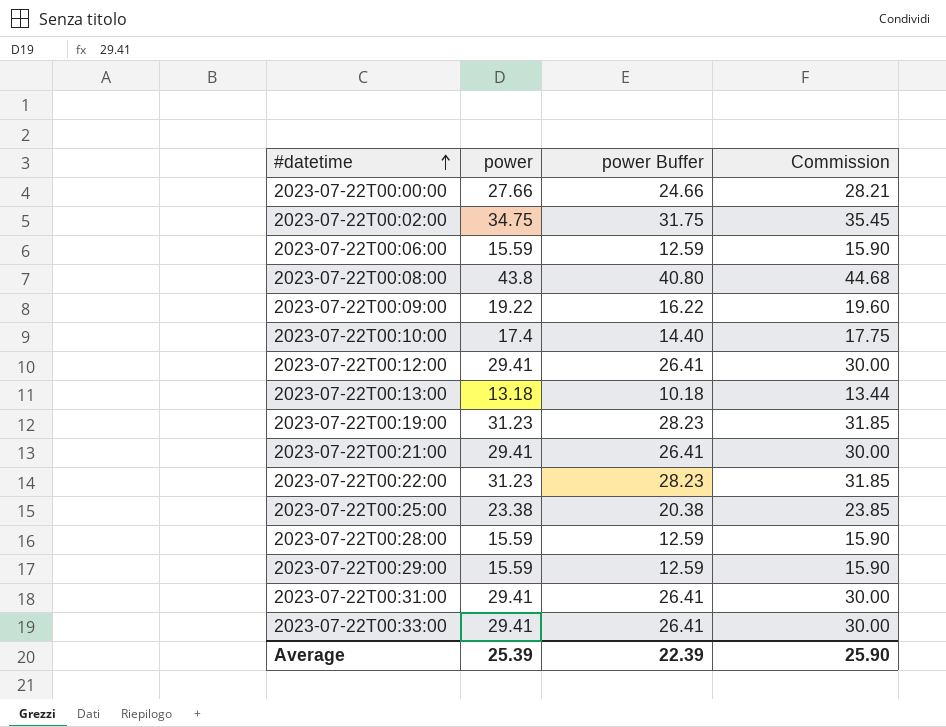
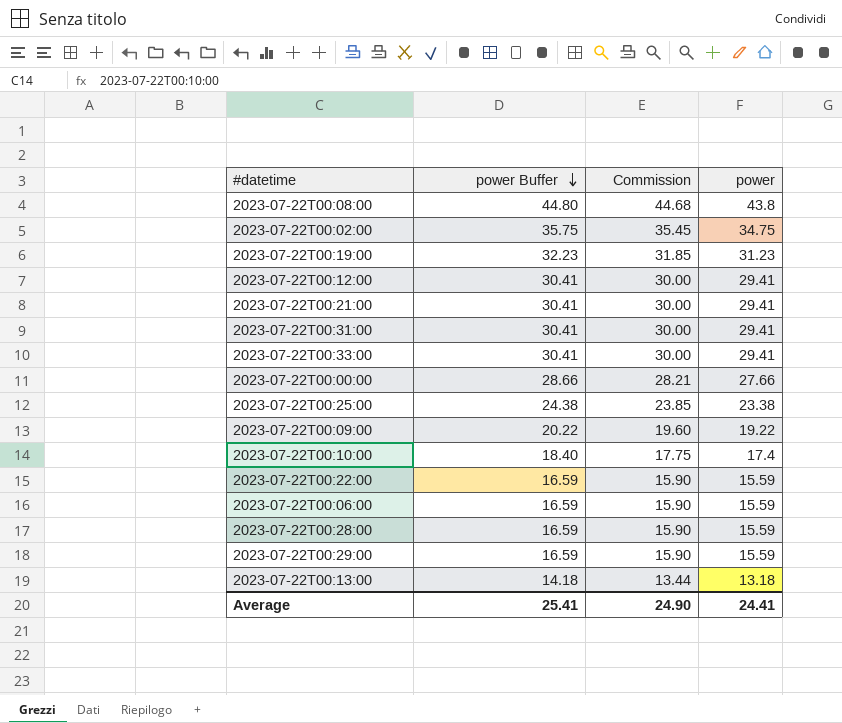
row order: #datetime ascending -> power Buffer descending
column power Buffer | formula: [power] - 3 -> [power] + 1
column power | position: 2 -> 4
2023-07-22T00:22:00 | Commission: 31.85 -> 15.90
2023-07-22T00:22:00 | power: 31.23 -> 15.59
Average | power Buffer: 22.39 -> 25.41
Average | Commission: 25.90 -> 24.90
Average | power: 25.39 -> 24.41

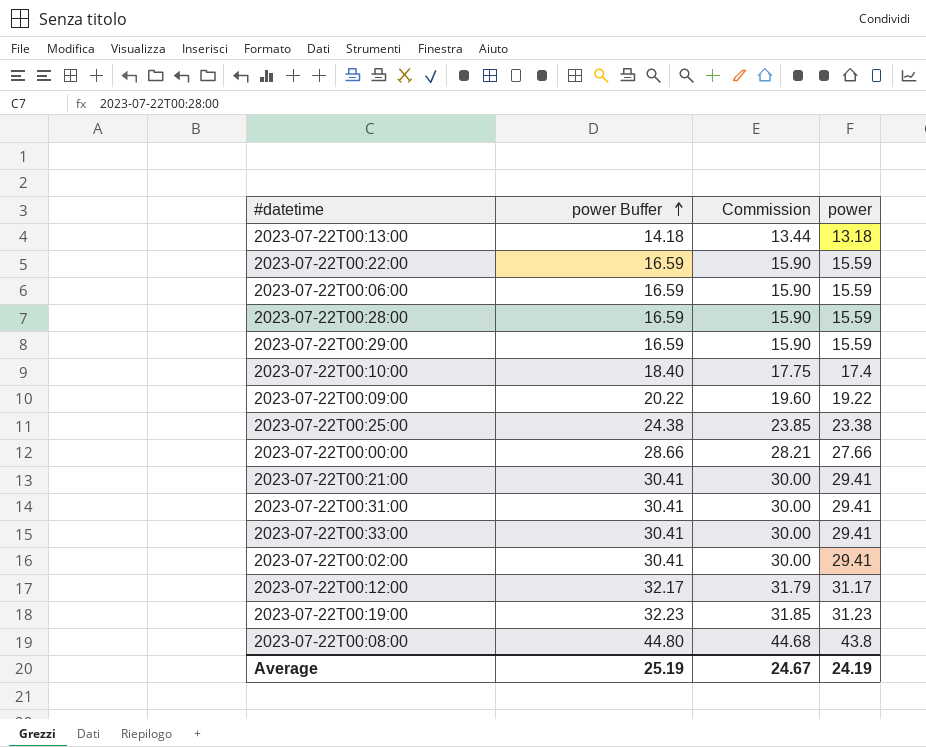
row order: power Buffer descending -> power Buffer ascending
2023-07-22T00:02:00 | power Buffer: 35.75 -> 30.41
2023-07-22T00:02:00 | Commission: 35.45 -> 30.00
2023-07-22T00:02:00 | power: 34.75 -> 29.41
2023-07-22T00:12:00 | power Buffer: 30.41 -> 32.17
2023-07-22T00:12:00 | Commission: 30.00 -> 31.79
2023-07-22T00:12:00 | power: 29.41 -> 31.17
Average | power Buffer: 25.41 -> 25.19
Average | Commission: 24.90 -> 24.67
Average | power: 24.41 -> 24.19

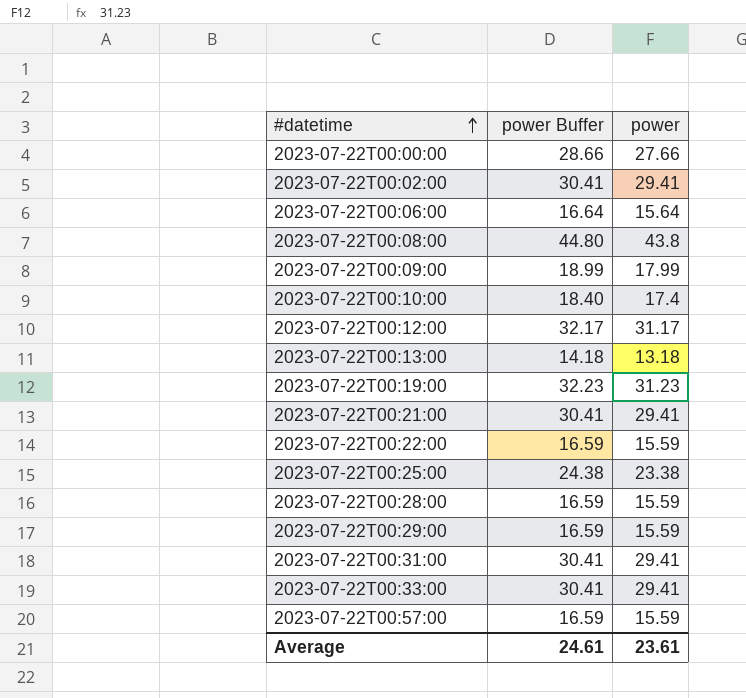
row order: power Buffer ascending -> #datetime ascending
column Commission | formula: [power] * 1.02 -> none
2023-07-22T00:06:00 | power Buffer: 16.59 -> 16.64
2023-07-22T00:06:00 | power: 15.59 -> 15.64
2023-07-22T00:09:00 | power Buffer: 20.22 -> 18.99
2023-07-22T00:09:00 | power: 19.22 -> 17.99
row 2023-07-22T00:57:00: none -> 16.59 | 15.59
Average | power Buffer: 25.19 -> 24.61
Average | power: 24.19 -> 23.61

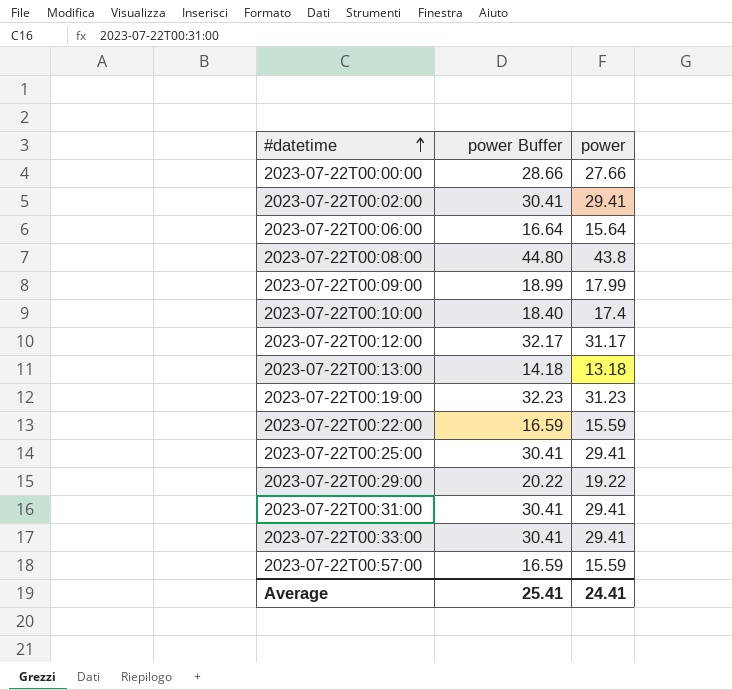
row 2023-07-22T00:21:00: 30.41 | 29.41 -> none
row 2023-07-22T00:28:00: 16.59 | 15.59 -> none
2023-07-22T00:25:00 | power Buffer: 24.38 -> 30.41
2023-07-22T00:25:00 | power: 23.38 -> 29.41
2023-07-22T00:29:00 | power Buffer: 16.59 -> 20.22
2023-07-22T00:29:00 | power: 15.59 -> 19.22
Average | power Buffer: 24.61 -> 25.41
Average | power: 23.61 -> 24.41

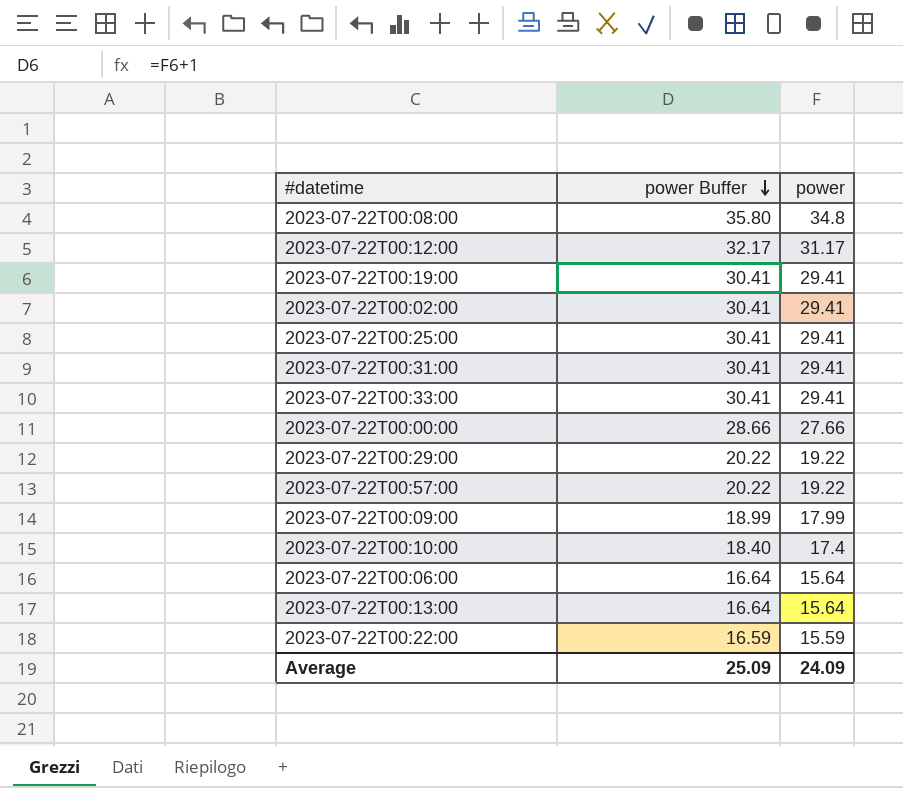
row order: #datetime ascending -> power Buffer descending
2023-07-22T00:08:00 | power Buffer: 44.80 -> 35.80
2023-07-22T00:08:00 | power: 43.8 -> 34.8
2023-07-22T00:19:00 | power Buffer: 32.23 -> 30.41
2023-07-22T00:19:00 | power: 31.23 -> 29.41
2023-07-22T00:57:00 | power Buffer: 16.59 -> 20.22
2023-07-22T00:57:00 | power: 15.59 -> 19.22
2023-07-22T00:13:00 | power Buffer: 14.18 -> 16.64
2023-07-22T00:13:00 | power: 13.18 -> 15.64
Average | power Buffer: 25.41 -> 25.09
Average | power: 24.41 -> 24.09

